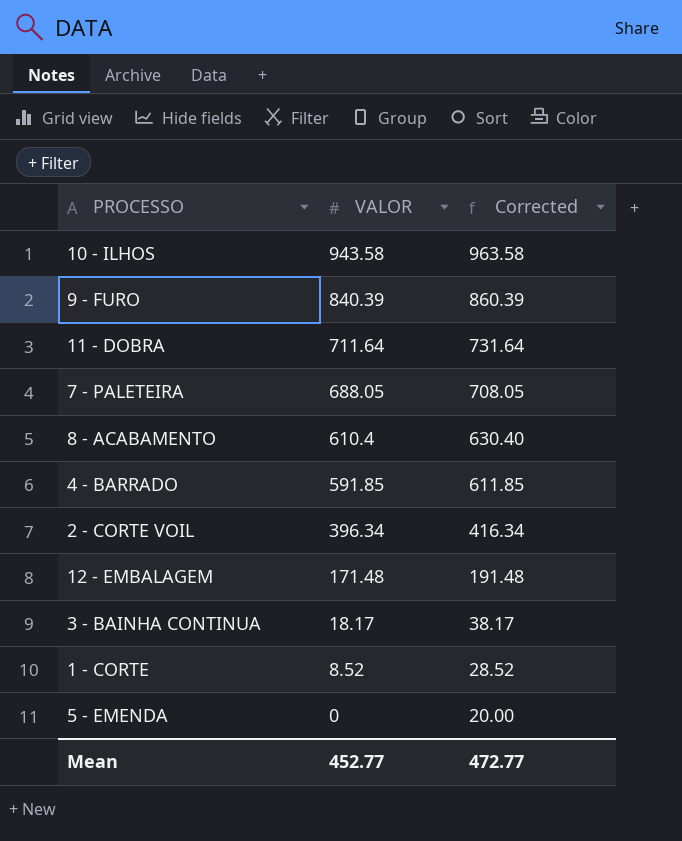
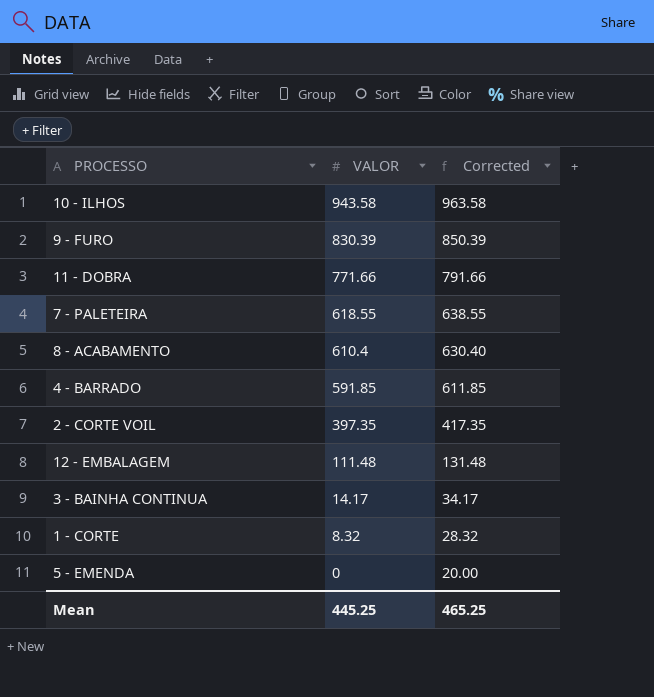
9 - FURO | VALOR: 840.39 -> 830.39
9 - FURO | Corrected: 860.39 -> 850.39
11 - DOBRA | VALOR: 711.64 -> 771.66
11 - DOBRA | Corrected: 731.64 -> 791.66
7 - PALETEIRA | VALOR: 688.05 -> 618.55
7 - PALETEIRA | Corrected: 708.05 -> 638.55
2 - CORTE VOIL | VALOR: 396.34 -> 397.35
2 - CORTE VOIL | Corrected: 416.34 -> 417.35
12 - EMBALAGEM | VALOR: 171.48 -> 111.48
12 - EMBALAGEM | Corrected: 191.48 -> 131.48
3 - BAINHA CONTINUA | VALOR: 18.17 -> 14.17
3 - BAINHA CONTINUA | Corrected: 38.17 -> 34.17
1 - CORTE | VALOR: 8.52 -> 8.32
1 - CORTE | Corrected: 28.52 -> 28.32
Mean | VALOR: 452.77 -> 445.25
Mean | Corrected: 472.77 -> 465.25

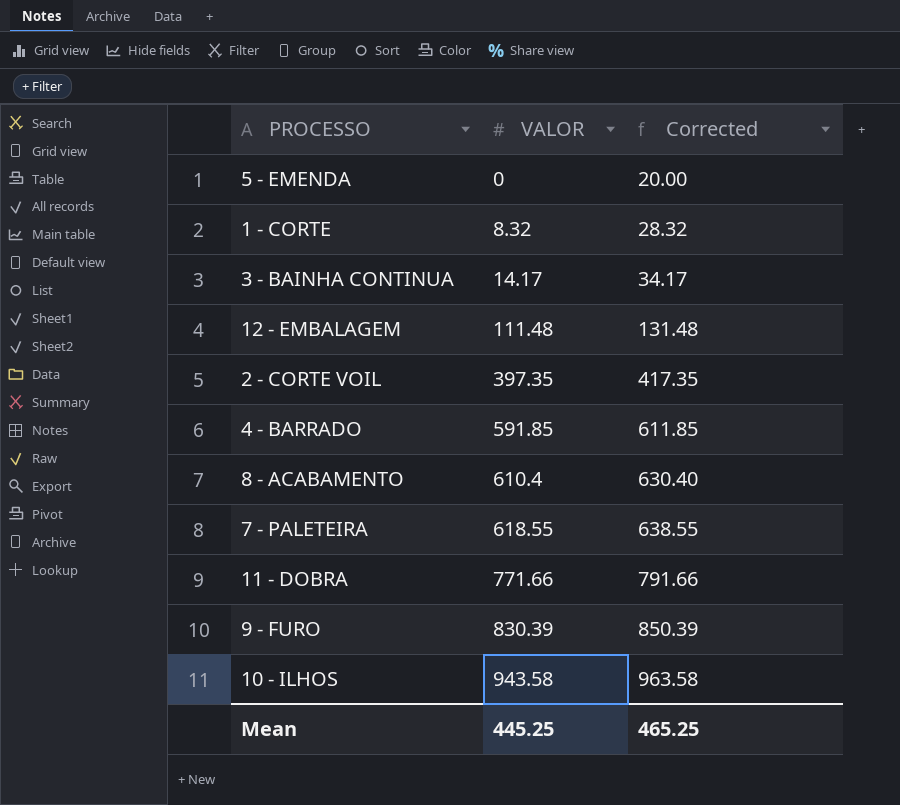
row order: VALOR descending -> VALOR ascending

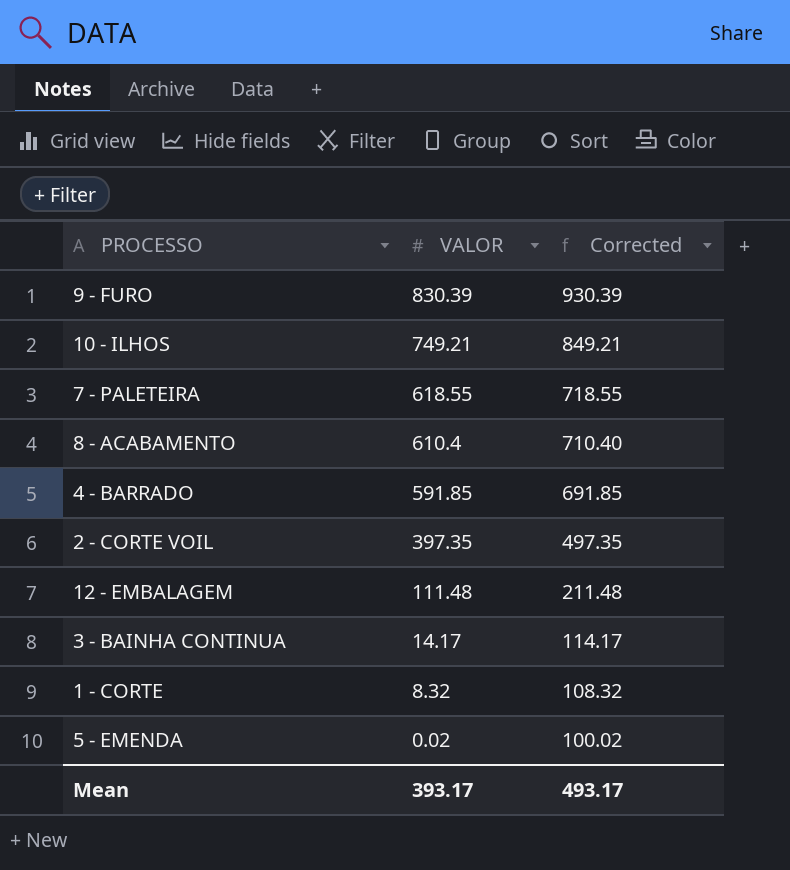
row order: VALOR ascending -> VALOR descending
column Corrected | formula: [VALOR] + 20 -> [VALOR] + 100
row 11 - DOBRA: 771.66 | 791.66 -> none
10 - ILHOS | VALOR: 943.58 -> 749.21
5 - EMENDA | VALOR: 0 -> 0.02
Mean | VALOR: 445.25 -> 393.17
Mean | Corrected: 465.25 -> 493.17

